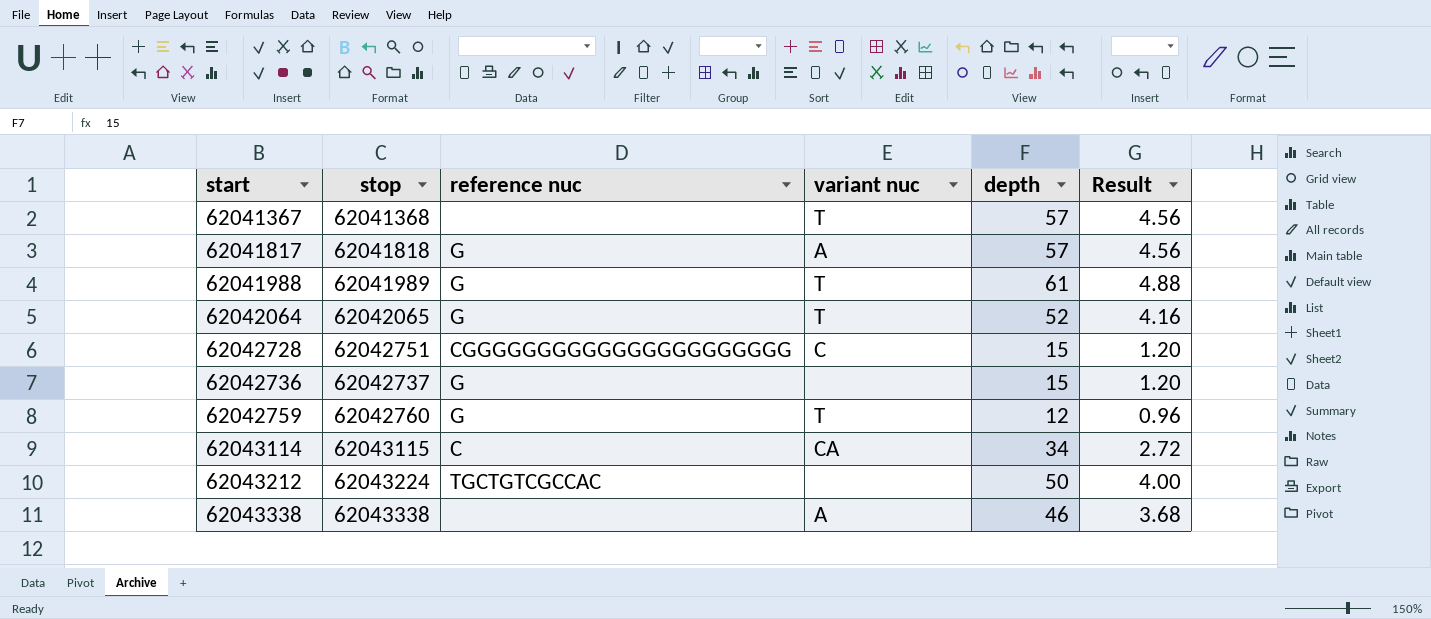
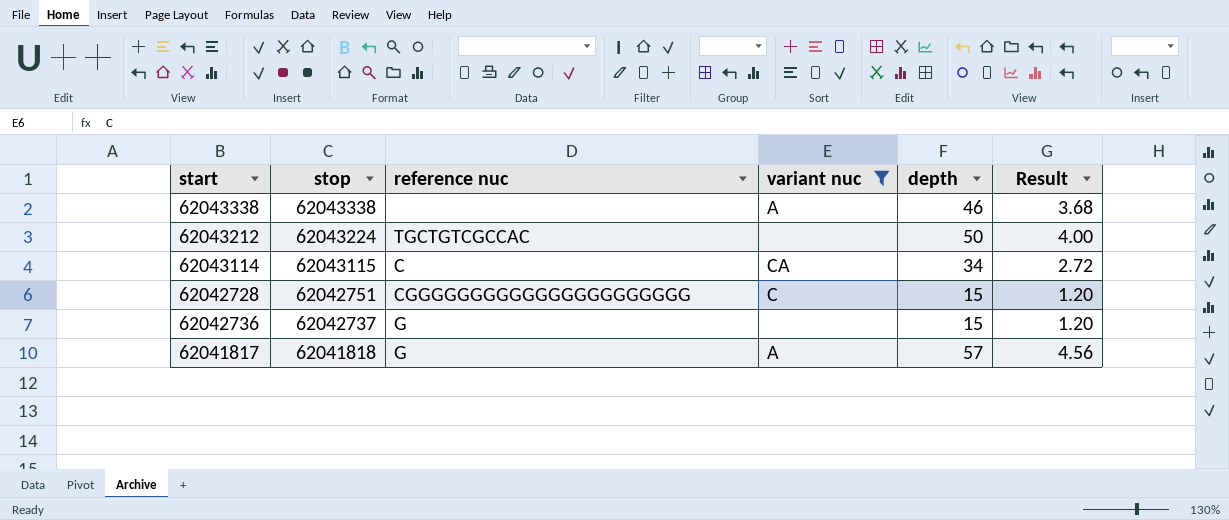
filter: none -> variant nuc != T
row order: start ascending -> stop descending

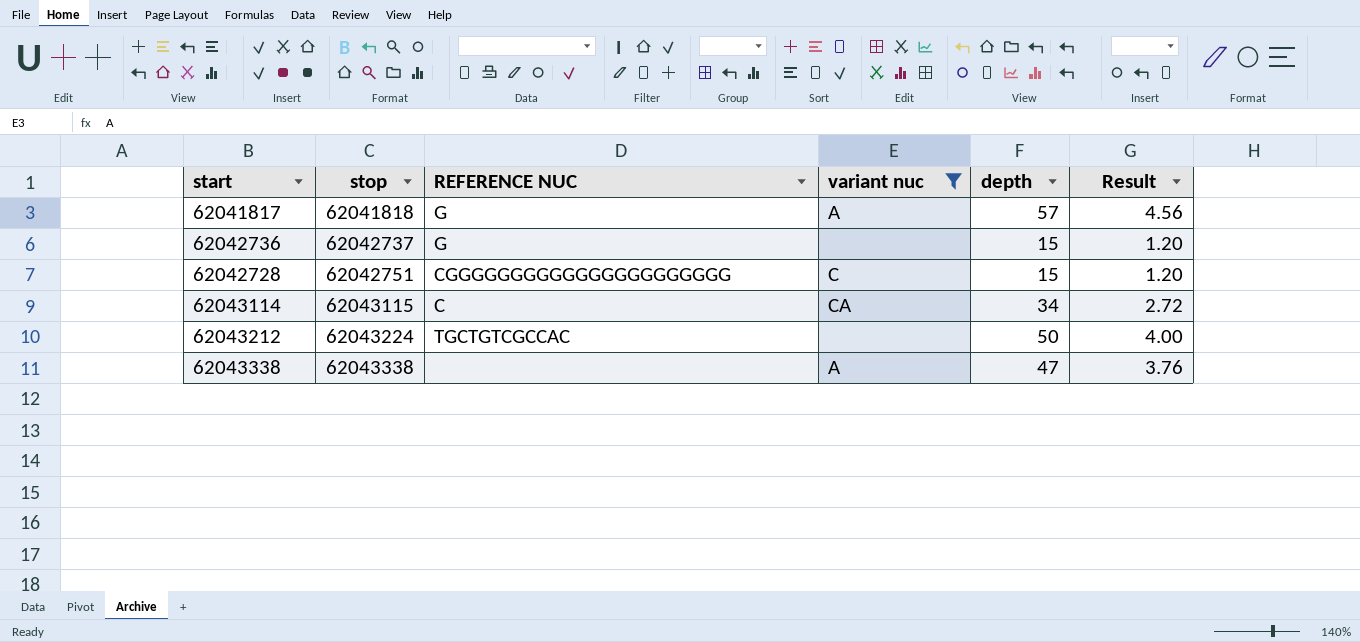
row order: stop descending -> stop ascending
column name: reference nuc -> REFERENCE NUC
62043338 | depth: 46 -> 47
62043338 | Result: 3.68 -> 3.76

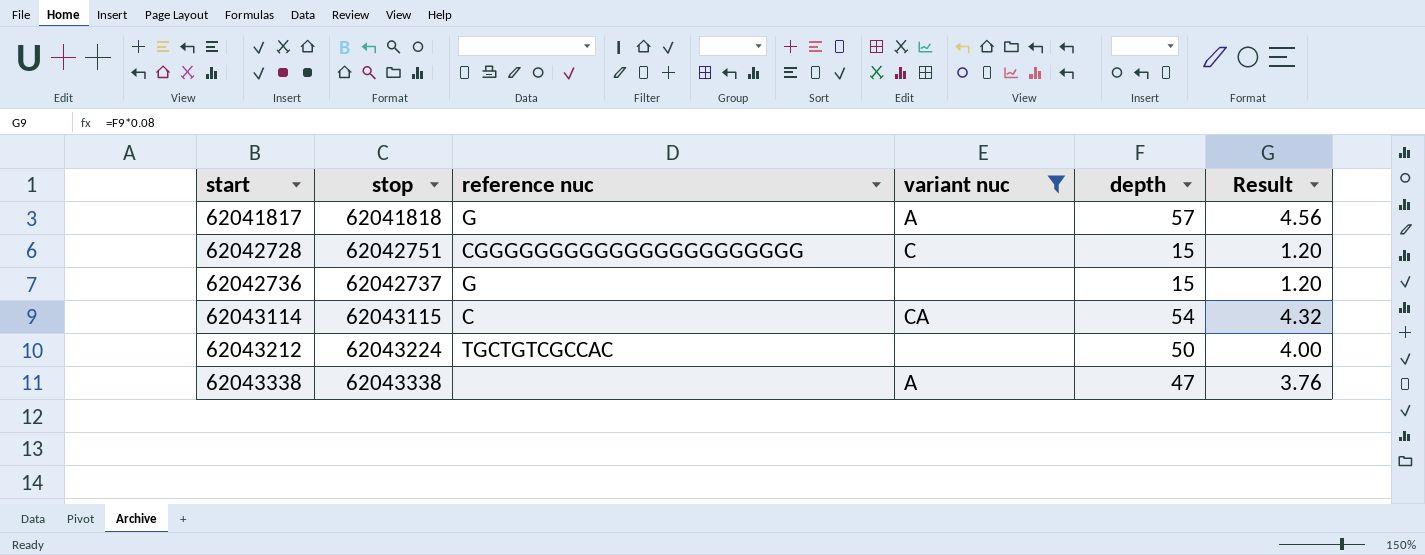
row order: stop ascending -> start ascending
column name: REFERENCE NUC -> reference nuc
62043114 | depth: 34 -> 54
62043114 | Result: 2.72 -> 4.32

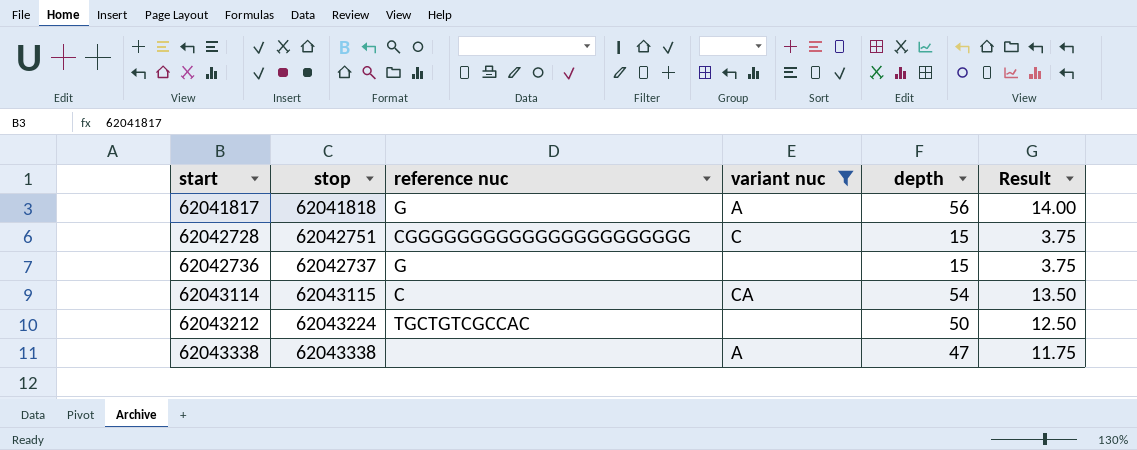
column Result | formula: [depth] * 0.08 -> [depth] * 0.25
62041817 | depth: 57 -> 56

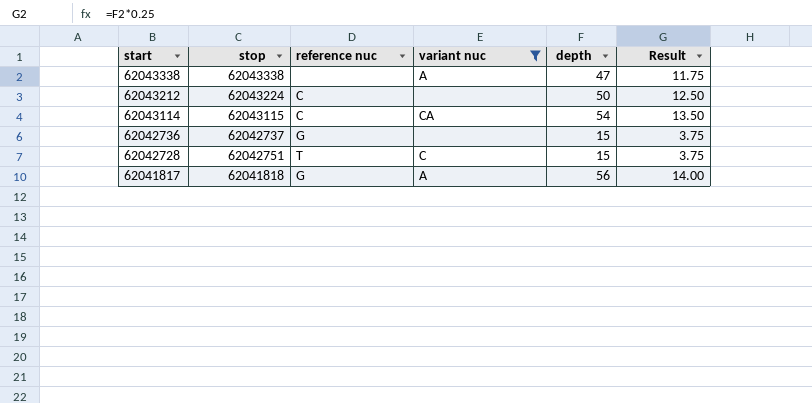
row order: start ascending -> start descending
62043212 | reference nuc: TGCTGTCGCCAC -> C
62042728 | reference nuc: CGGGGGGGGGGGGGGGGGGGGGG -> T

